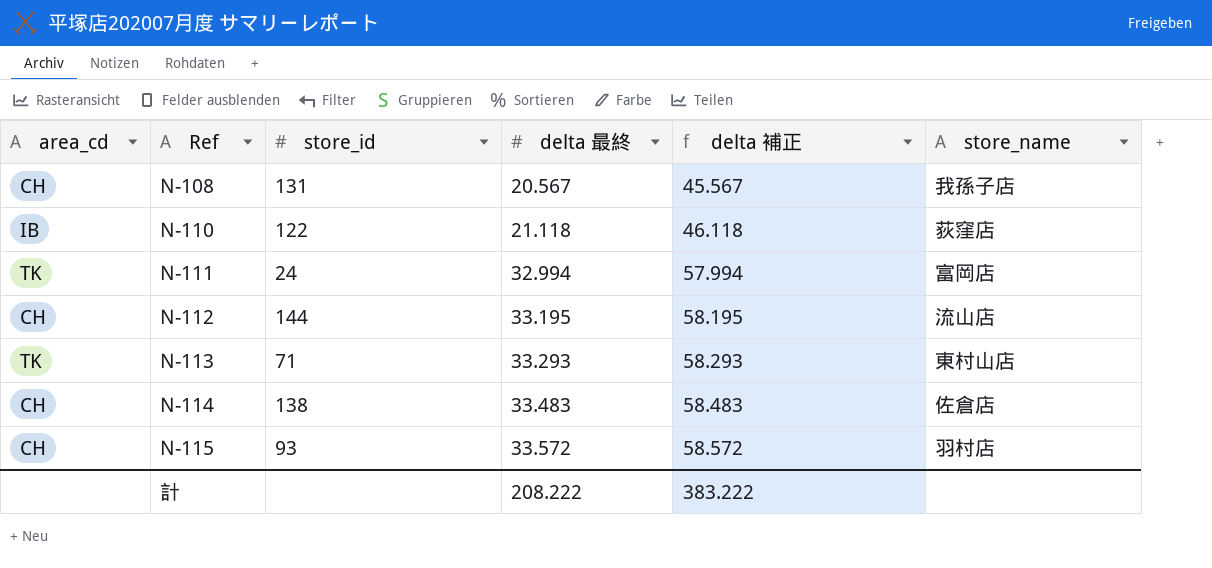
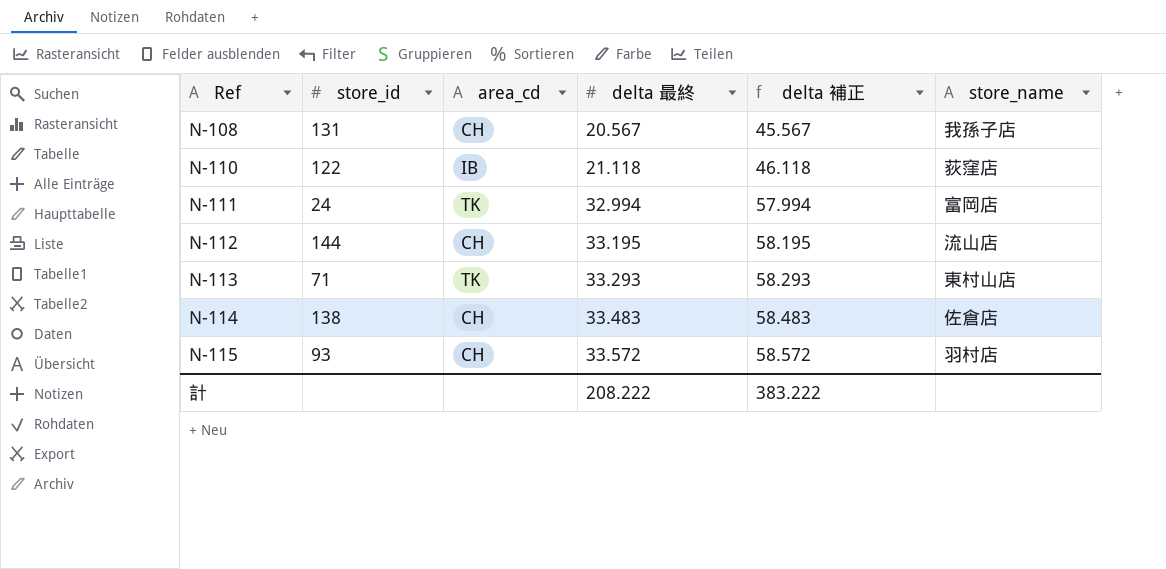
column area_cd | position: 1 -> 3

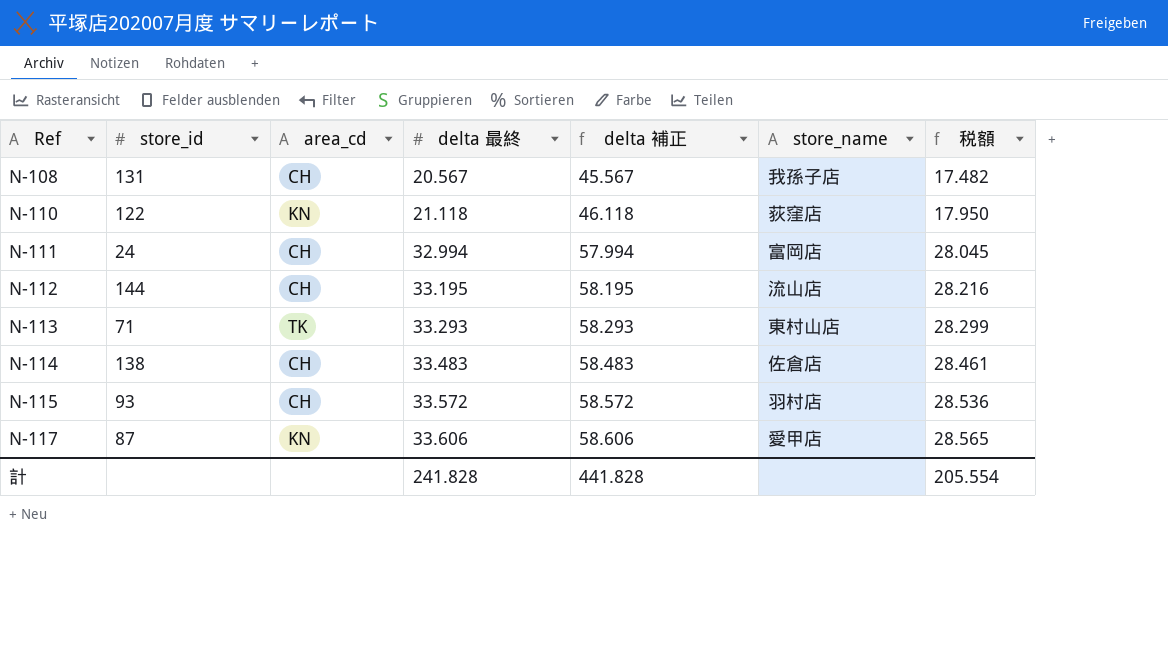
column 税額 | formula: none -> [delta 最終] * 0.85
N-110 | area_cd: IB -> KN
N-111 | area_cd: TK -> CH
row N-117: none -> 87 | KN | 33.606 | 58.606 | 愛甲店 | 28.565
計 | delta 最終: 208.222 -> 241.828
計 | delta 補正: 383.222 -> 441.828

